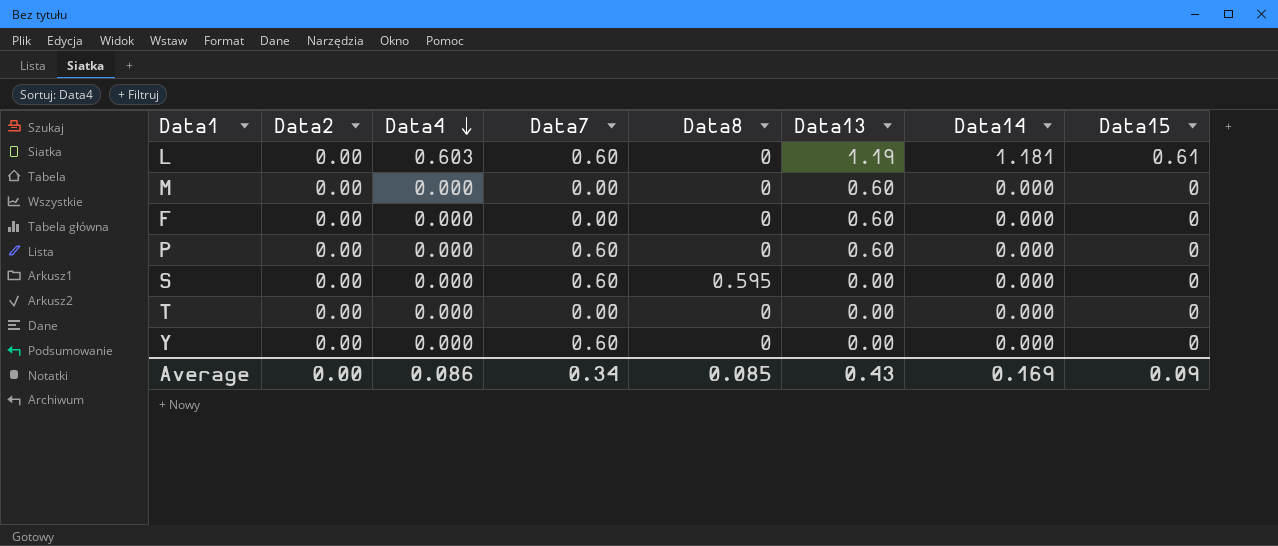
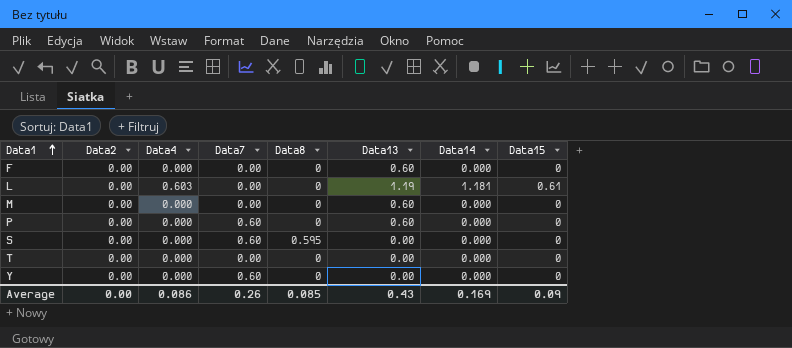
row order: Data4 descending -> Data1 ascending
L | Data7: 0.60 -> 0.00
Average | Data7: 0.34 -> 0.26

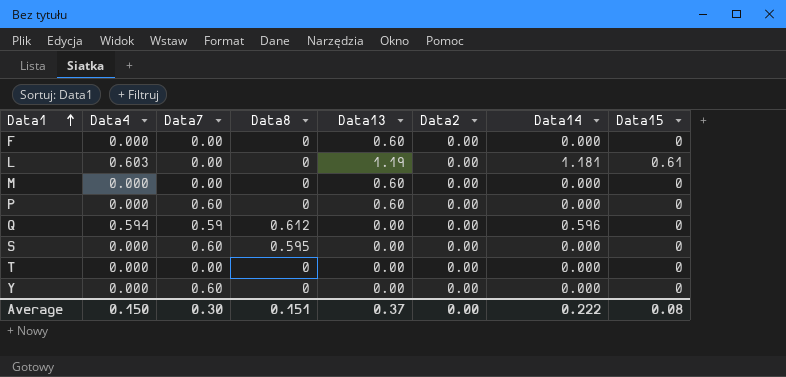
column Data2 | position: 2 -> 6
row Q: none -> 0.594 | 0.59 | 0.612 | 0.00 | 0.00 | 0.596 | 0
Average | Data4: 0.086 -> 0.150
Average | Data7: 0.26 -> 0.30
Average | Data8: 0.085 -> 0.151
Average | Data13: 0.43 -> 0.37
Average | Data14: 0.169 -> 0.222
Average | Data15: 0.09 -> 0.08

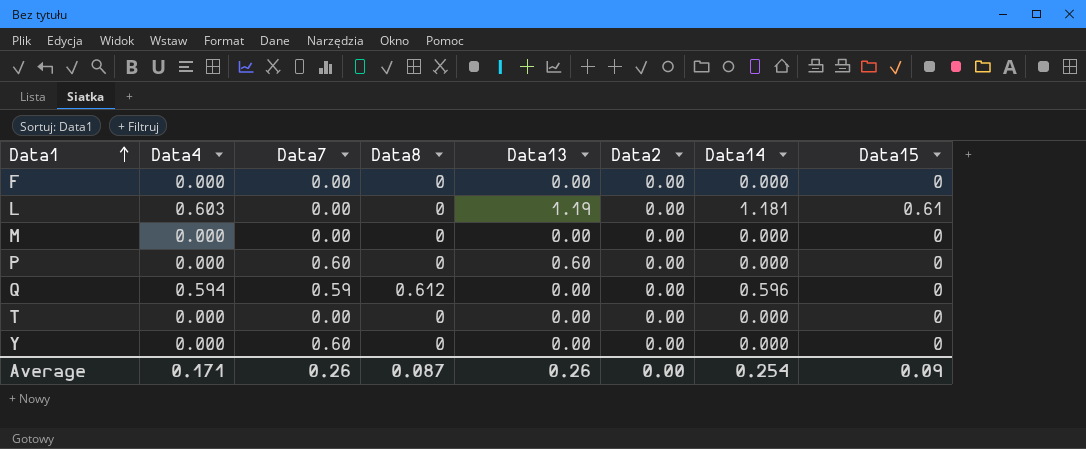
row S: 0.000 | 0.60 | 0.595 | 0.00 | 0.00 | 0.000 | 0 -> none
F | Data13: 0.60 -> 0.00
M | Data13: 0.60 -> 0.00
Average | Data4: 0.150 -> 0.171
Average | Data7: 0.30 -> 0.26
Average | Data8: 0.151 -> 0.087
Average | Data13: 0.37 -> 0.26
Average | Data14: 0.222 -> 0.254
Average | Data15: 0.08 -> 0.09

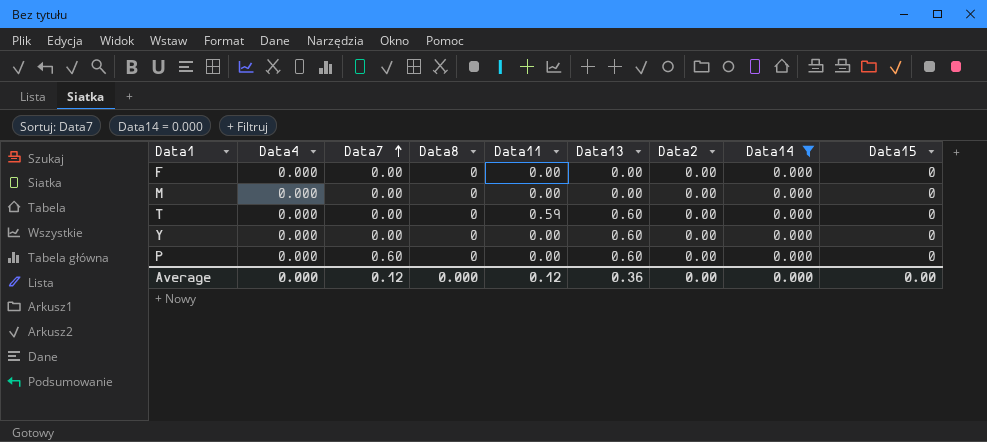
filter: none -> Data14 = 0.000
row order: Data1 ascending -> Data7 ascending
column Data11 | position: none -> 5
T | Data13: 0.00 -> 0.60
Y | Data7: 0.60 -> 0.00
Y | Data13: 0.00 -> 0.60
Average | Data4: 0.171 -> 0.000
Average | Data7: 0.26 -> 0.12
Average | Data8: 0.087 -> 0.000
Average | Data13: 0.26 -> 0.36
Average | Data14: 0.254 -> 0.000
Average | Data15: 0.09 -> 0.00

